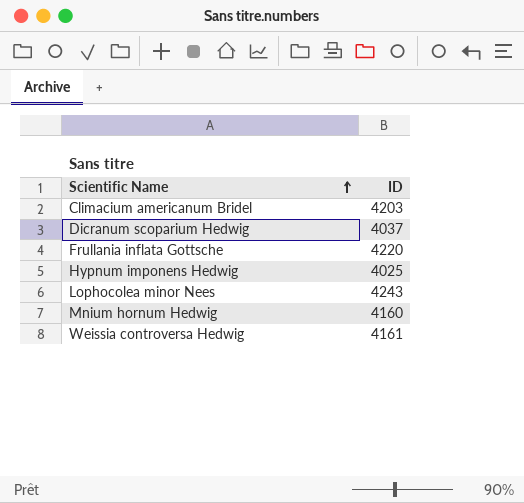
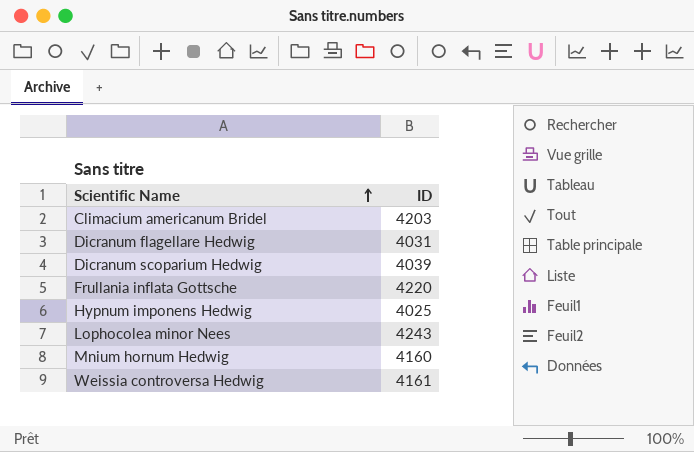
row Dicranum flagellare Hedwig: none -> 4031
Dicranum scoparium Hedwig | ID: 4037 -> 4039

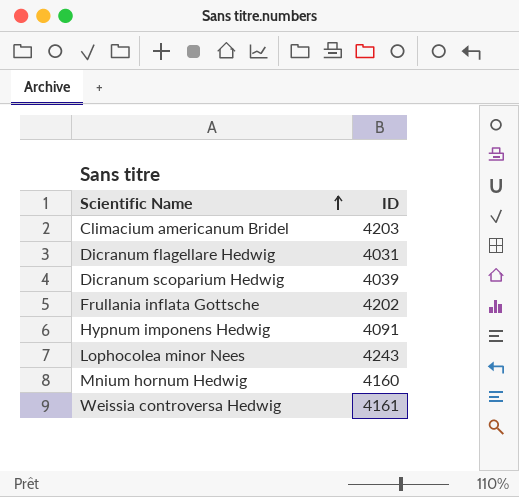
Frullania inflata Gottsche | ID: 4220 -> 4202
Hypnum imponens Hedwig | ID: 4025 -> 4091

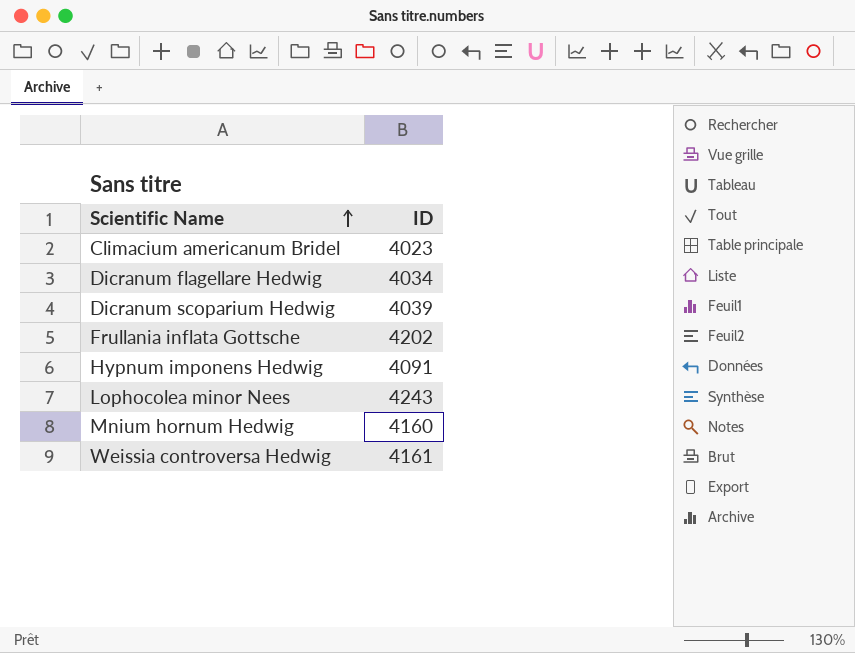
Climacium americanum Bridel | ID: 4203 -> 4023
Dicranum flagellare Hedwig | ID: 4031 -> 4034

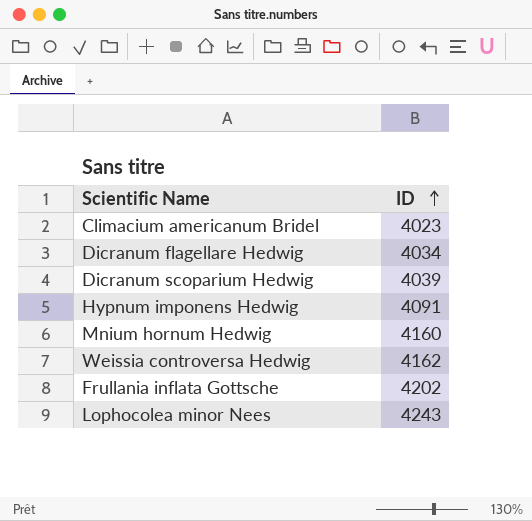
row order: Scientific Name ascending -> ID ascending
Weissia controversa Hedwig | ID: 4161 -> 4162

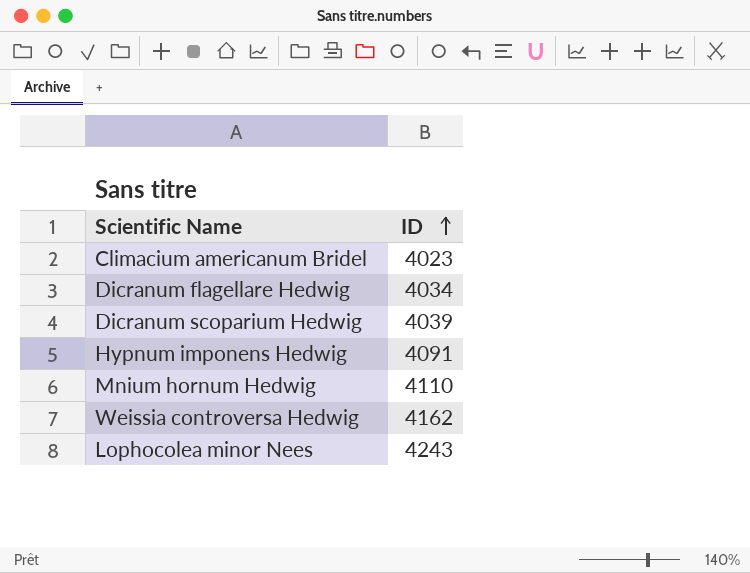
row Frullania inflata Gottsche: 4202 -> none
Mnium hornum Hedwig | ID: 4160 -> 4110

